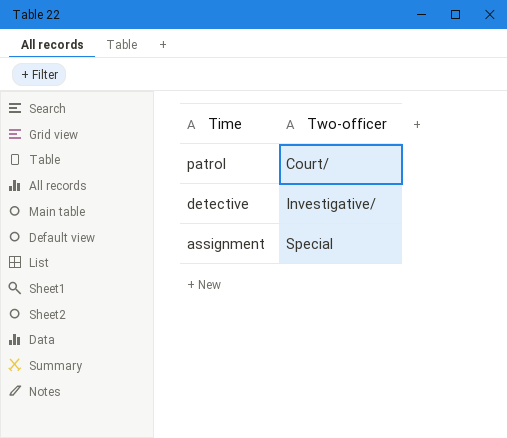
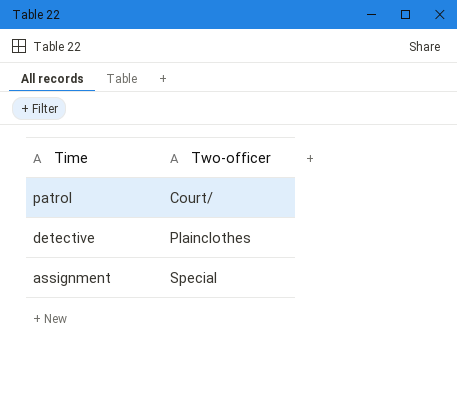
detective | Two-officer: Investigative/ -> Plainclothes

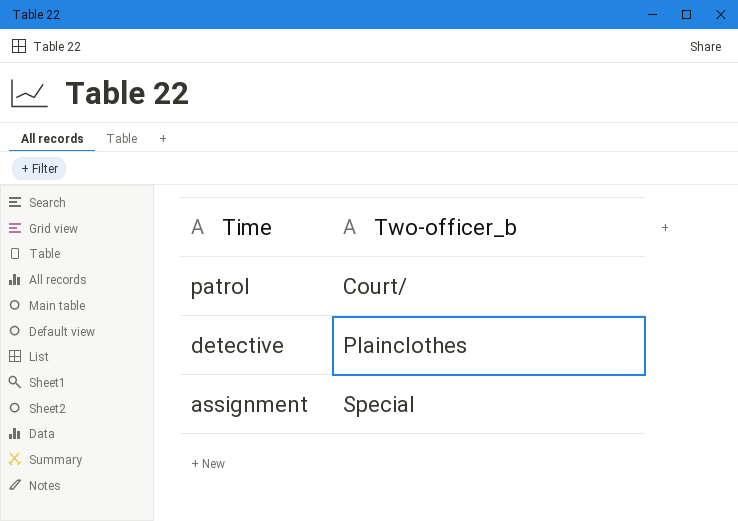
column name: Two-officer -> Two-officer_b

